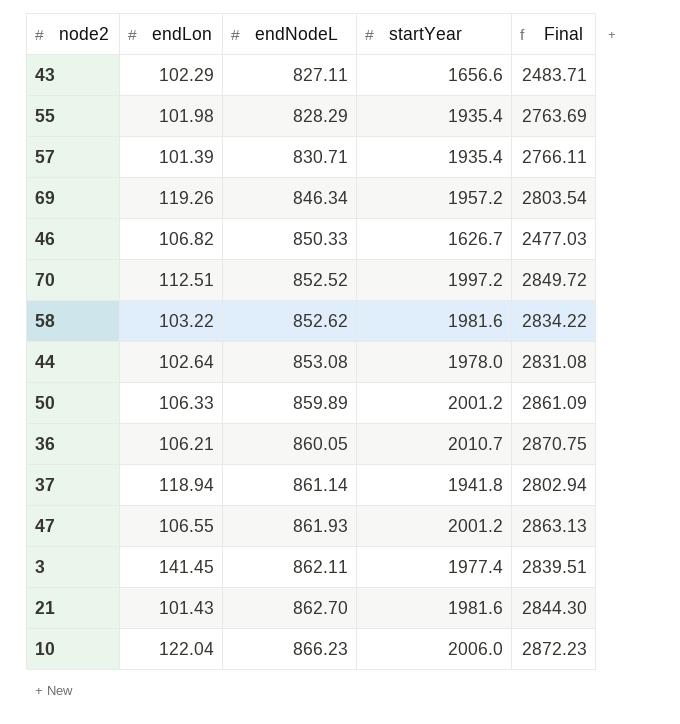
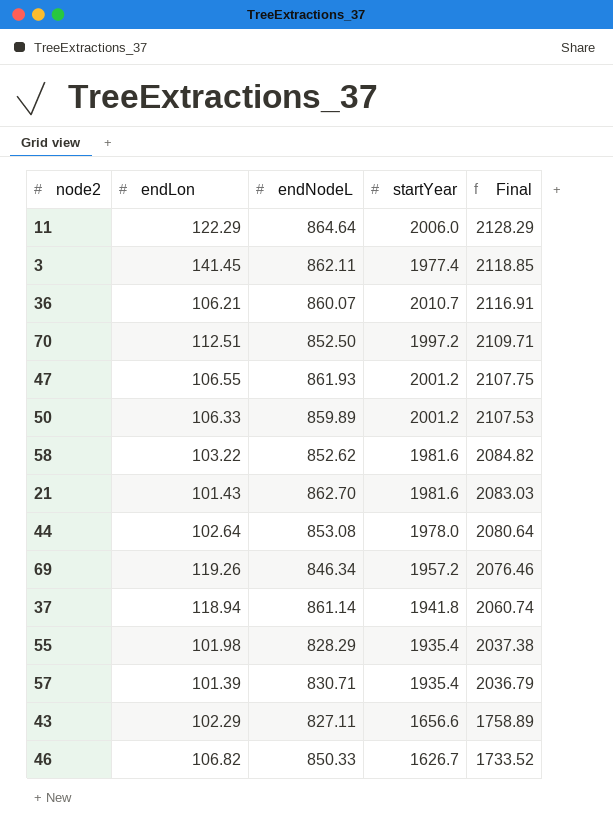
row order: endNodeL ascending -> Final descending
column Final | formula: [endNodeL] + [startYear] -> [endLon] + [startYear]
row 10: 122.04 | 866.23 | 2006.0 | 2872.23 -> none
row 11: none -> 122.29 | 864.64 | 2006.0 | 2128.29
36 | endNodeL: 860.05 -> 860.07
70 | endNodeL: 852.52 -> 852.50

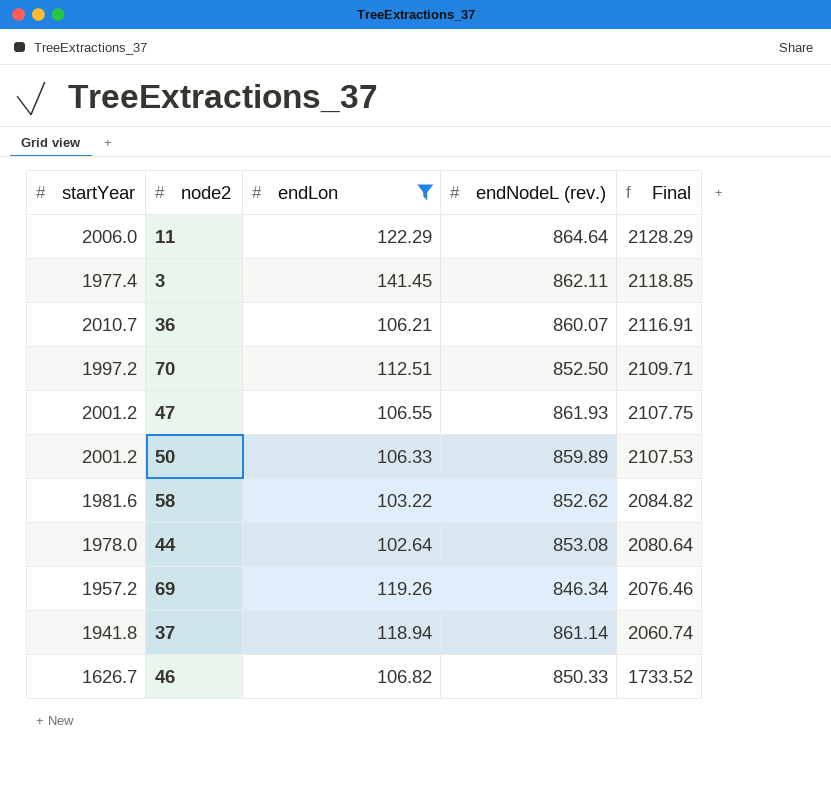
filter: none -> endLon >= 102.64
column startYear | position: 4 -> 1
column name: endNodeL -> endNodeL (rev.)

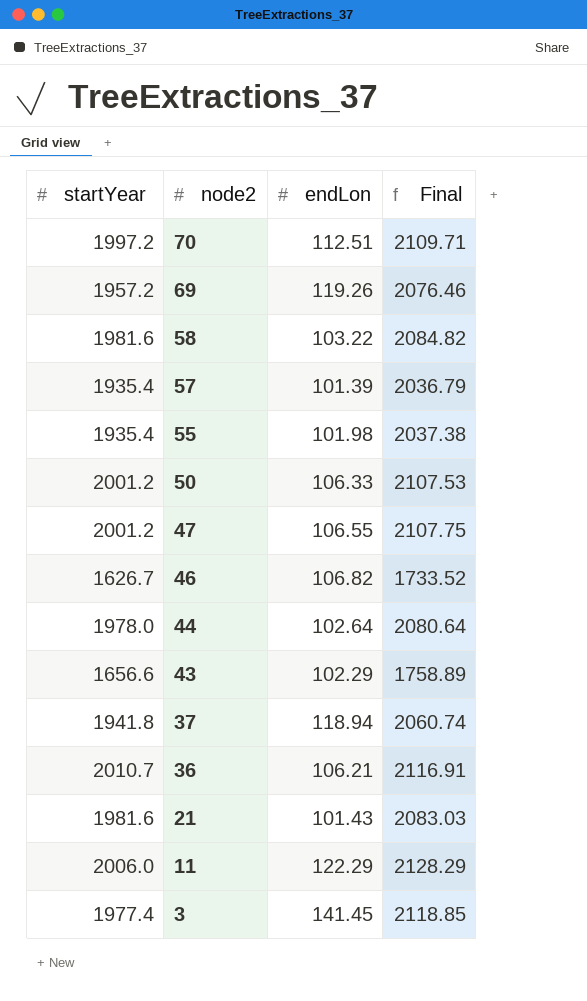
filter: endLon >= 102.64 -> none
row order: Final descending -> node2 descending
column endNodeL (rev.) | position: 4 -> none

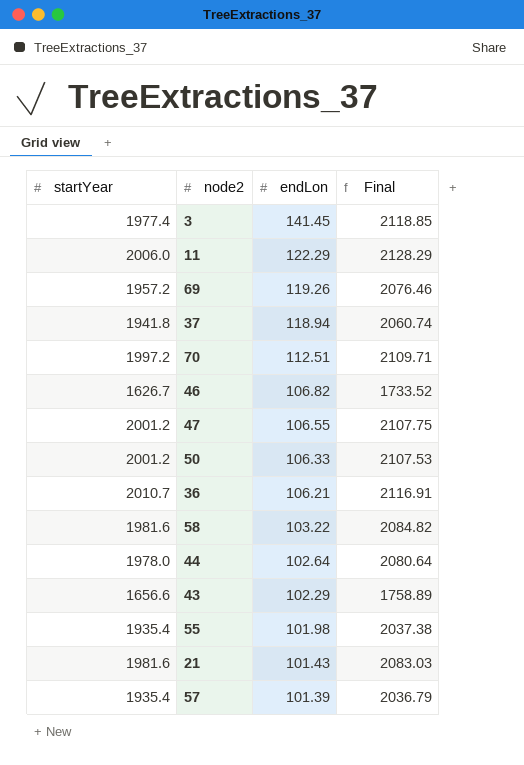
row order: node2 descending -> endLon descending

